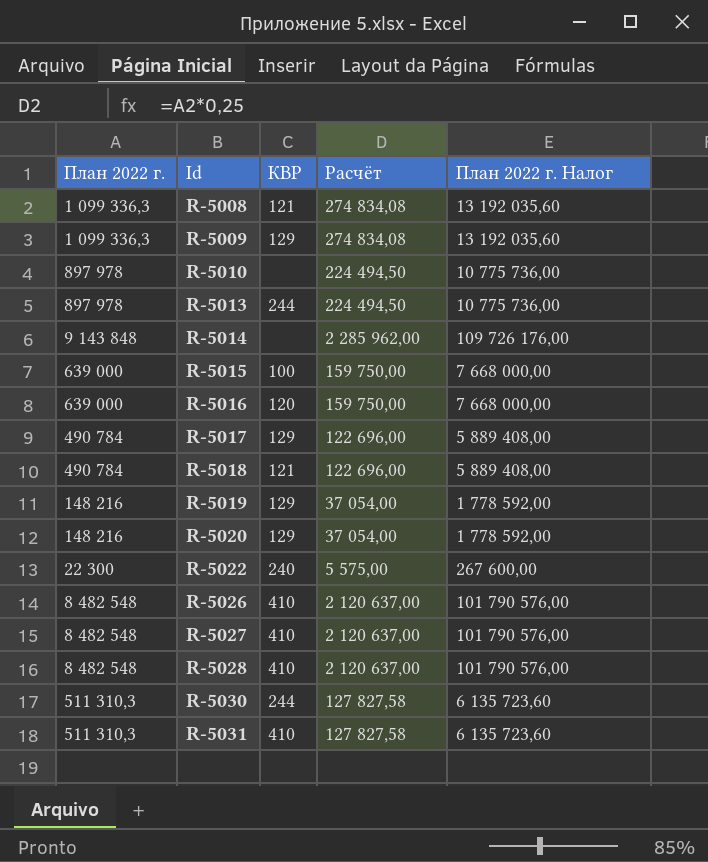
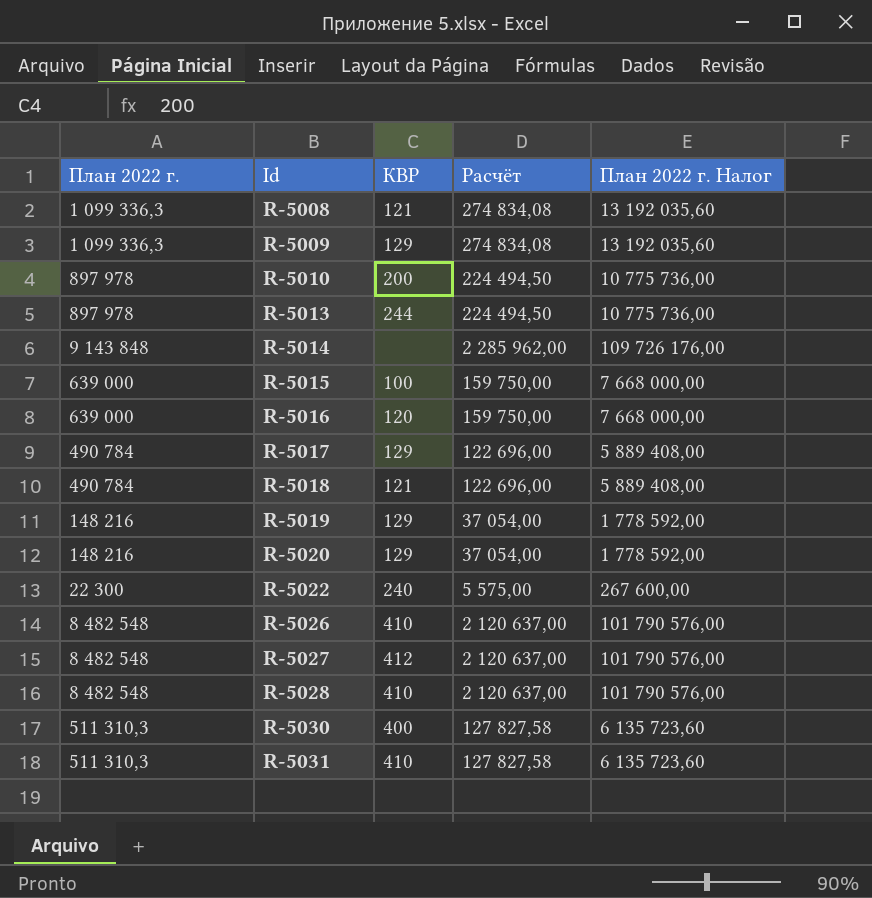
R-5010 | КВР: none -> 200
R-5027 | КВР: 410 -> 412
R-5030 | КВР: 244 -> 400

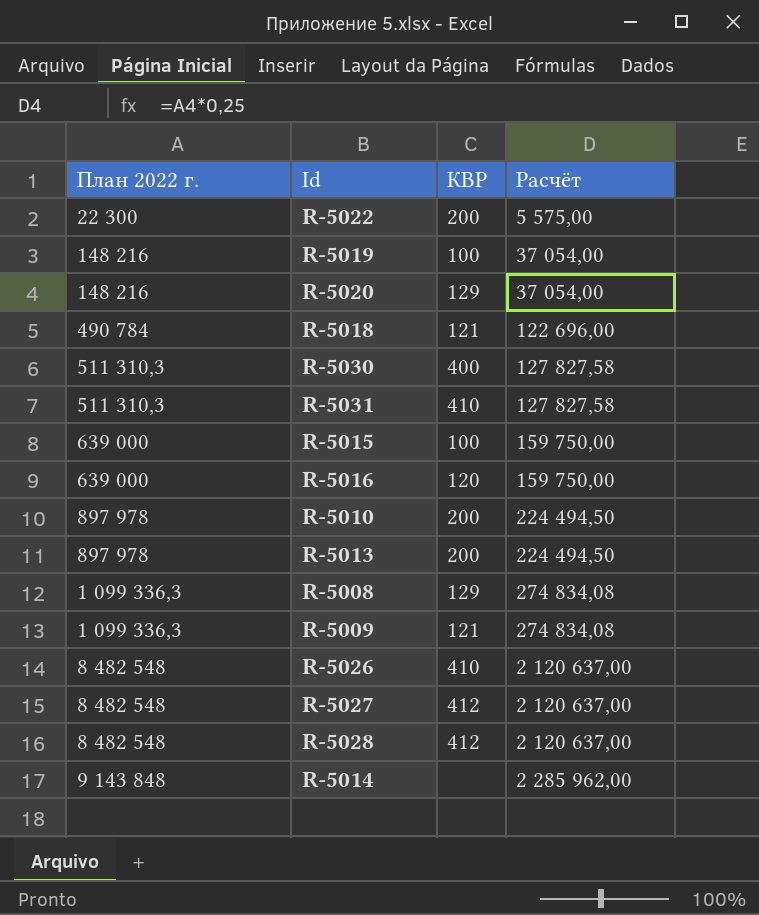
row order: Id ascending -> План 2022 г. ascending
column План 2022 г. Налог | formula: [План 2022 г.] * 12 -> none
row R-5017: 490 784 | 129 | 122 696,00 | 5 889 408,00 -> none
R-5022 | КВР: 240 -> 200
R-5019 | КВР: 129 -> 100
R-5013 | КВР: 244 -> 200
R-5008 | КВР: 121 -> 129
R-5009 | КВР: 129 -> 121
R-5028 | КВР: 410 -> 412

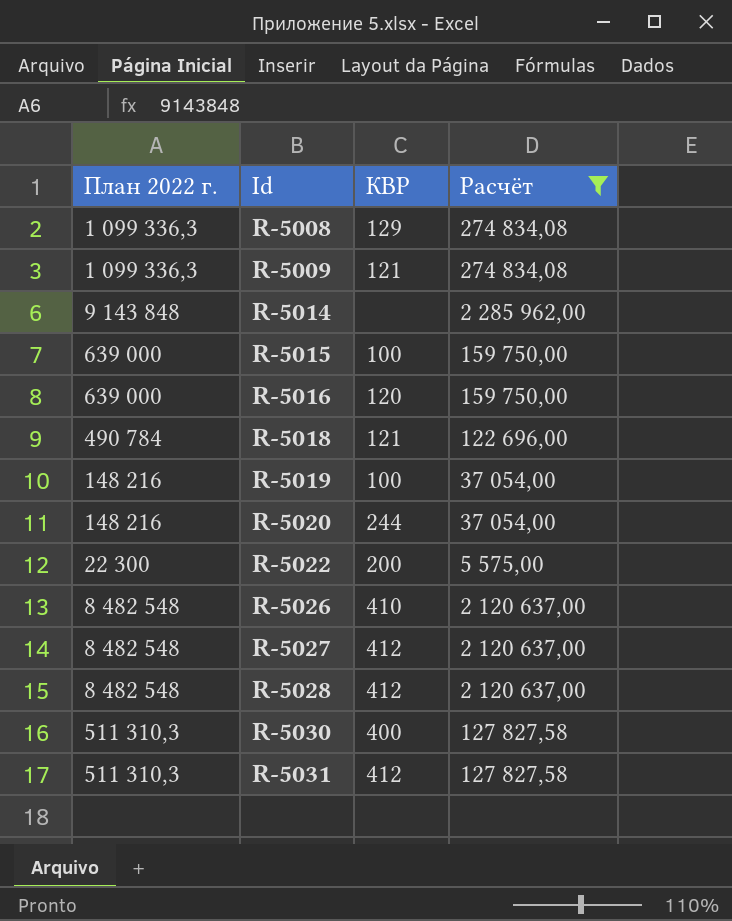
filter: none -> Расчёт != 224 494,50
row order: План 2022 г. ascending -> Id ascending
R-5020 | КВР: 129 -> 244
R-5031 | КВР: 410 -> 412

